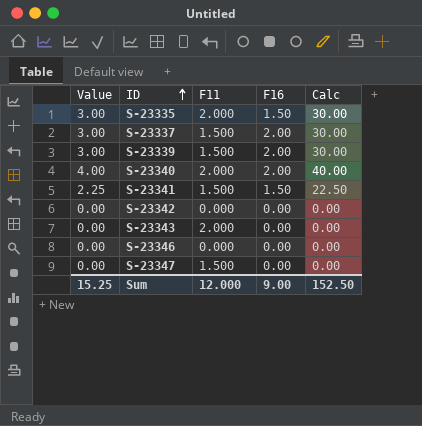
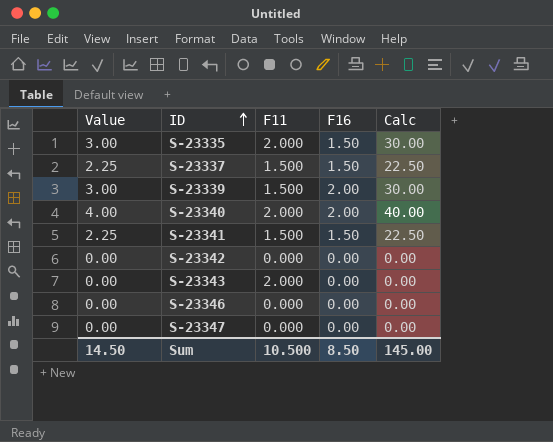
S-23337 | Value: 3.00 -> 2.25
S-23337 | F16: 2.00 -> 1.50
S-23337 | Calc: 30.00 -> 22.50
S-23347 | F11: 1.500 -> 0.000
Sum | Value: 15.25 -> 14.50
Sum | F11: 12.000 -> 10.500
Sum | F16: 9.00 -> 8.50
Sum | Calc: 152.50 -> 145.00

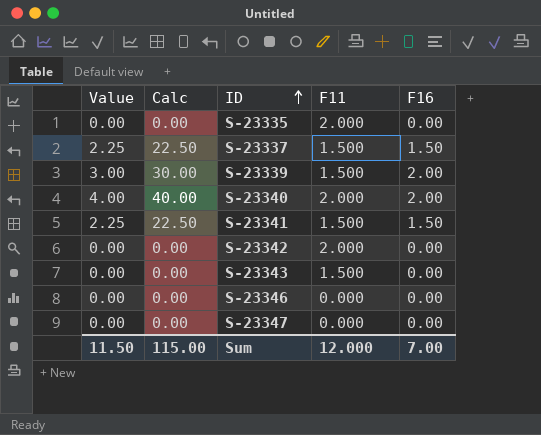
column Calc | position: 5 -> 2
S-23335 | Value: 3.00 -> 0.00
S-23335 | Calc: 30.00 -> 0.00
S-23335 | F16: 1.50 -> 0.00
S-23342 | F11: 0.000 -> 2.000
S-23343 | F11: 2.000 -> 1.500
Sum | Value: 14.50 -> 11.50
Sum | Calc: 145.00 -> 115.00
Sum | F11: 10.500 -> 12.000
Sum | F16: 8.50 -> 7.00

